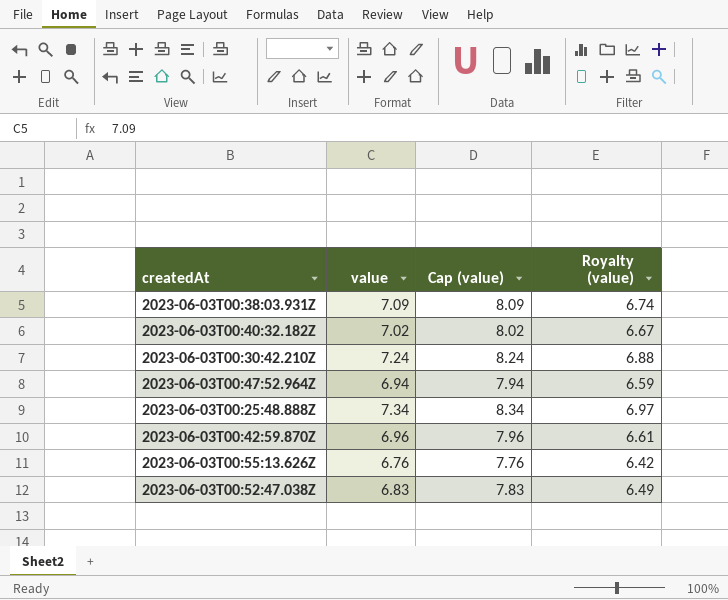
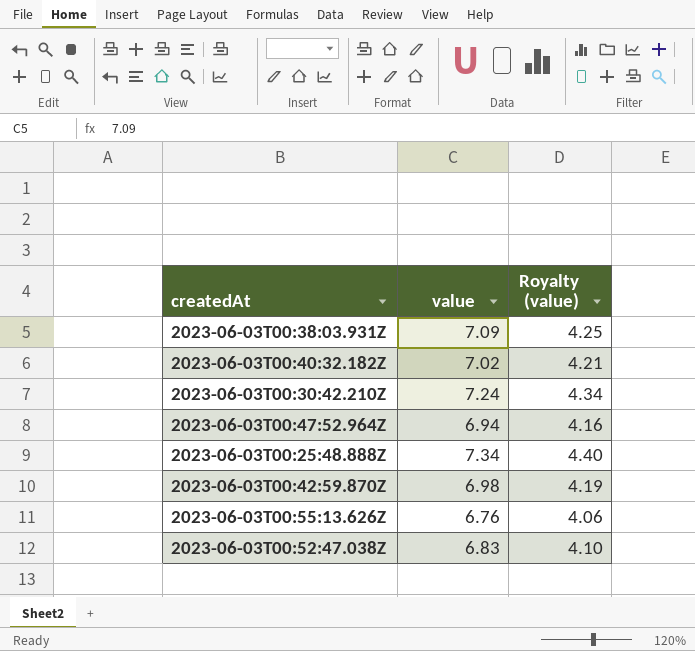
column Cap (value) | formula: [value] + 1 -> none
column Royalty (value) | formula: [value] * 0.95 -> [value] * 0.6
2023-06-03T00:42:59.870Z | value: 6.96 -> 6.98

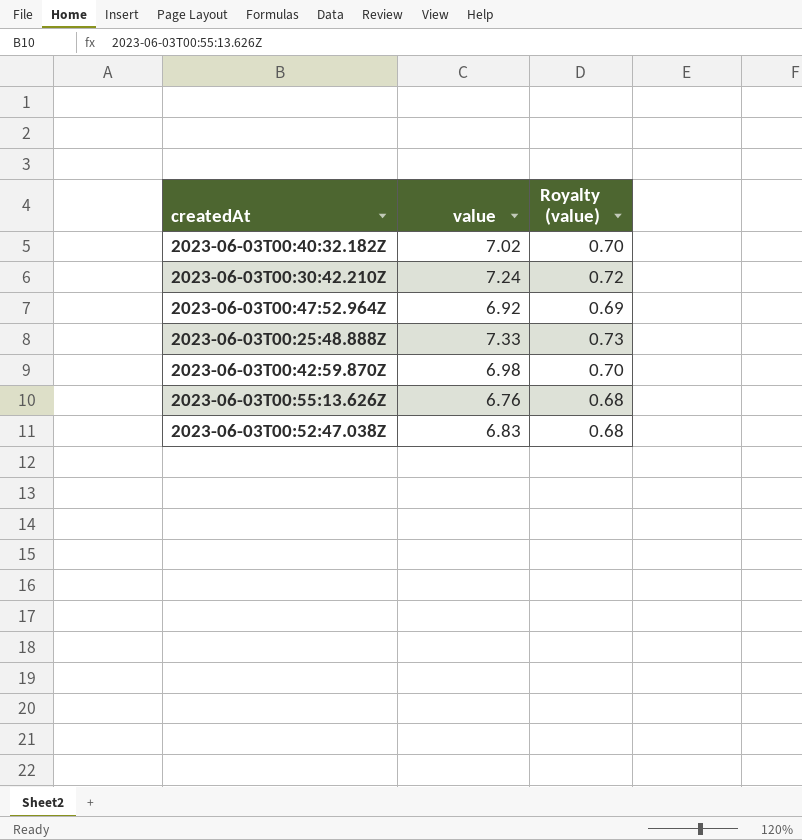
column Royalty (value) | formula: [value] * 0.6 -> [value] * 0.1
row 2023-06-03T00:38:03.931Z: 7.09 | 4.25 -> none
2023-06-03T00:47:52.964Z | value: 6.94 -> 6.92
2023-06-03T00:25:48.888Z | value: 7.34 -> 7.33

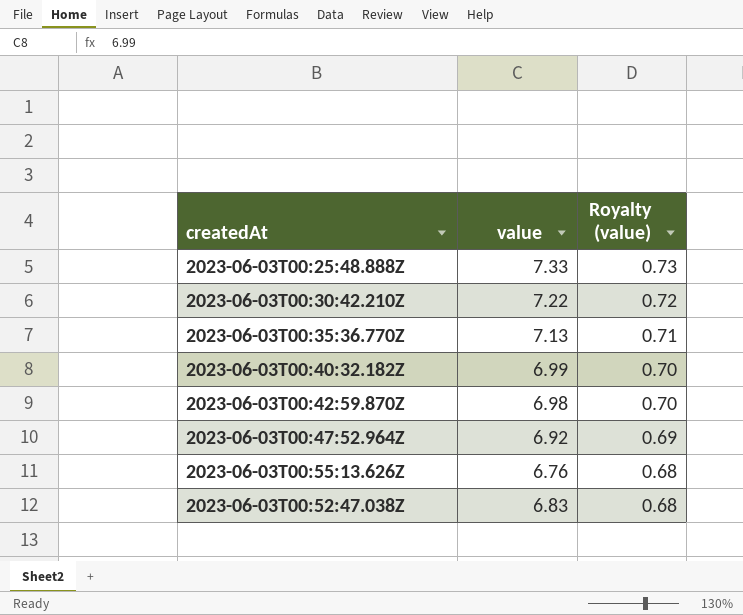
row order: none -> Royalty (value) descending
2023-06-03T00:30:42.210Z | value: 7.24 -> 7.22
row 2023-06-03T00:35:36.770Z: none -> 7.13 | 0.71
2023-06-03T00:40:32.182Z | value: 7.02 -> 6.99

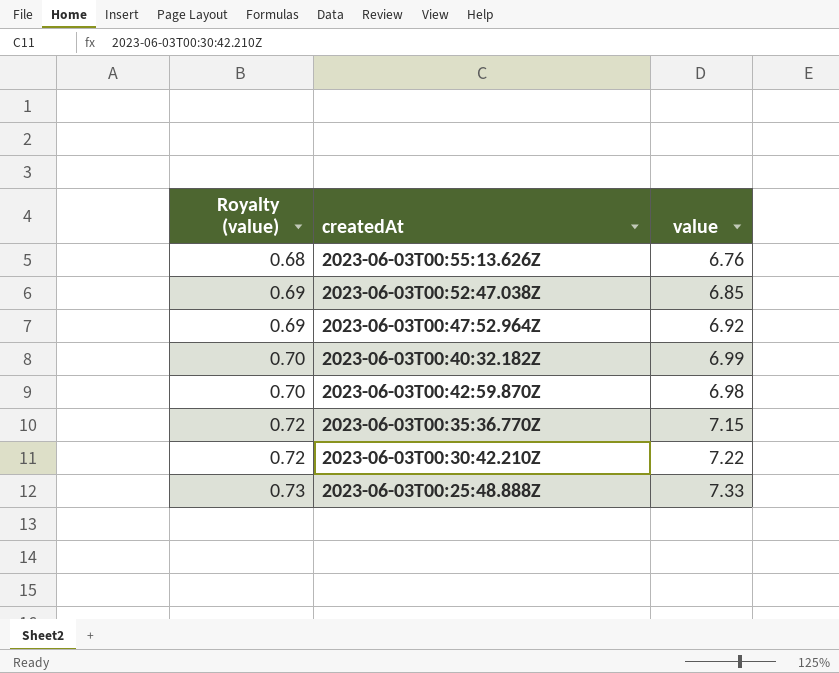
row order: Royalty (value) descending -> Royalty (value) ascending
column Royalty (value) | position: 3 -> 1
2023-06-03T00:52:47.038Z | Royalty (value): 0.68 -> 0.69
2023-06-03T00:52:47.038Z | value: 6.83 -> 6.85
2023-06-03T00:35:36.770Z | Royalty (value): 0.71 -> 0.72
2023-06-03T00:35:36.770Z | value: 7.13 -> 7.15

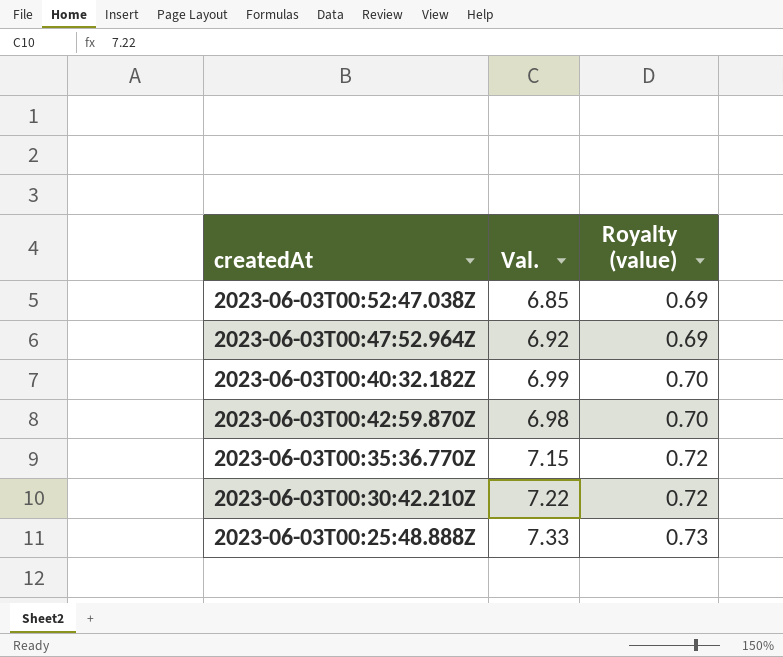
column name: value -> Val.
column Royalty (value) | position: 1 -> 3
row 2023-06-03T00:55:13.626Z: 0.68 | 6.76 -> none

